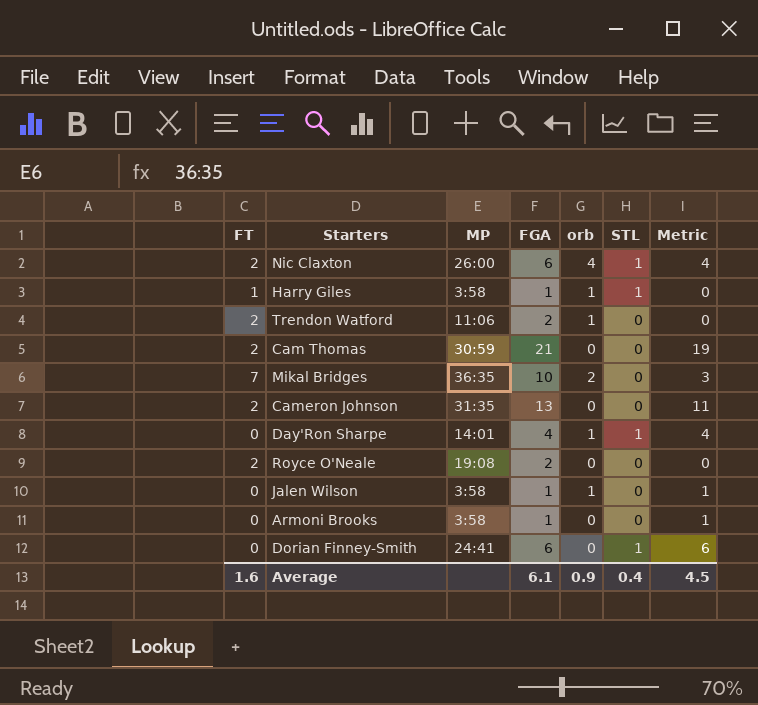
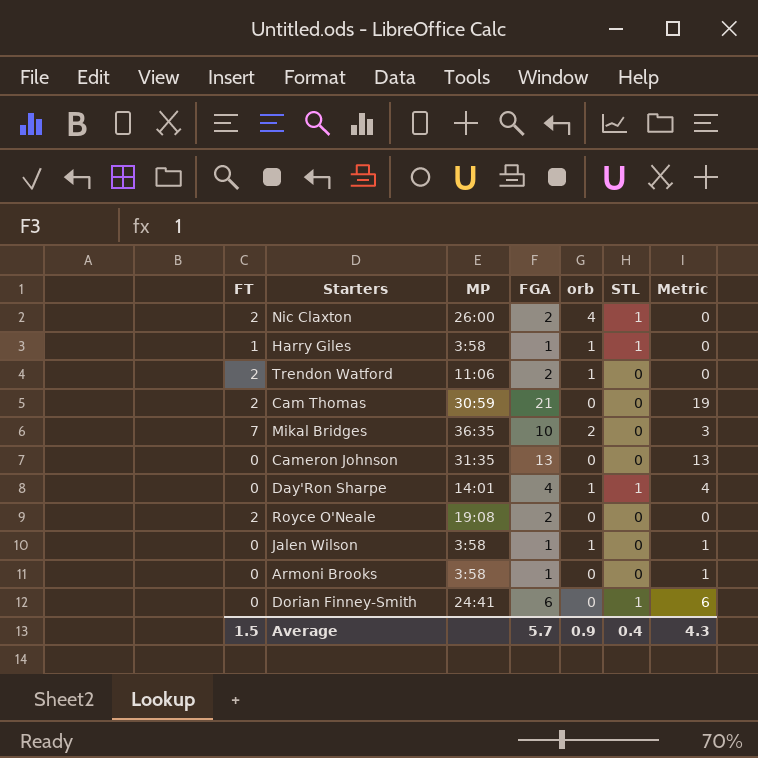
Nic Claxton | FGA: 6 -> 2
Nic Claxton | Metric: 4 -> 0
Cameron Johnson | FT: 2 -> 0
Cameron Johnson | Metric: 11 -> 13
Average | FT: 1.6 -> 1.5
Average | FGA: 6.1 -> 5.7
Average | Metric: 4.5 -> 4.3

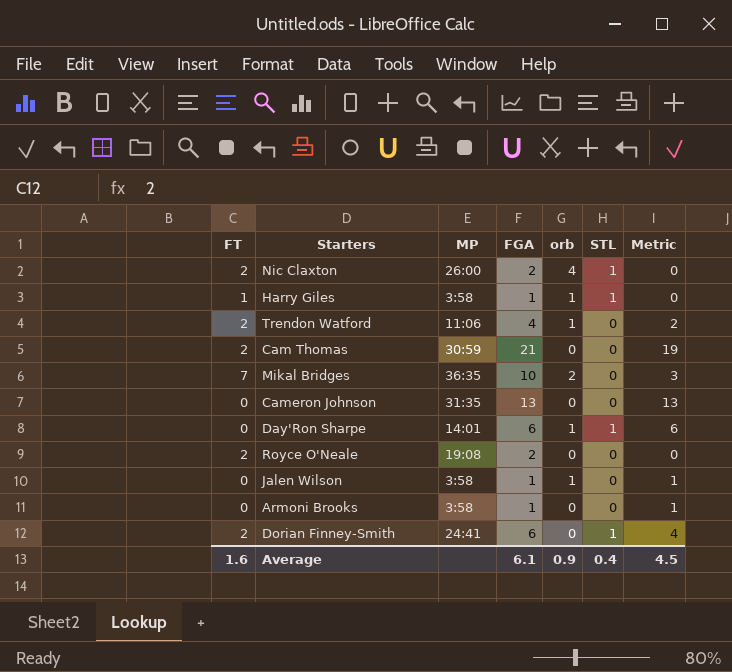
Trendon Watford | FGA: 2 -> 4
Trendon Watford | Metric: 0 -> 2
Day'Ron Sharpe | FGA: 4 -> 6
Day'Ron Sharpe | Metric: 4 -> 6
Dorian Finney-Smith | FT: 0 -> 2
Dorian Finney-Smith | Metric: 6 -> 4
Average | FT: 1.5 -> 1.6
Average | FGA: 5.7 -> 6.1
Average | Metric: 4.3 -> 4.5

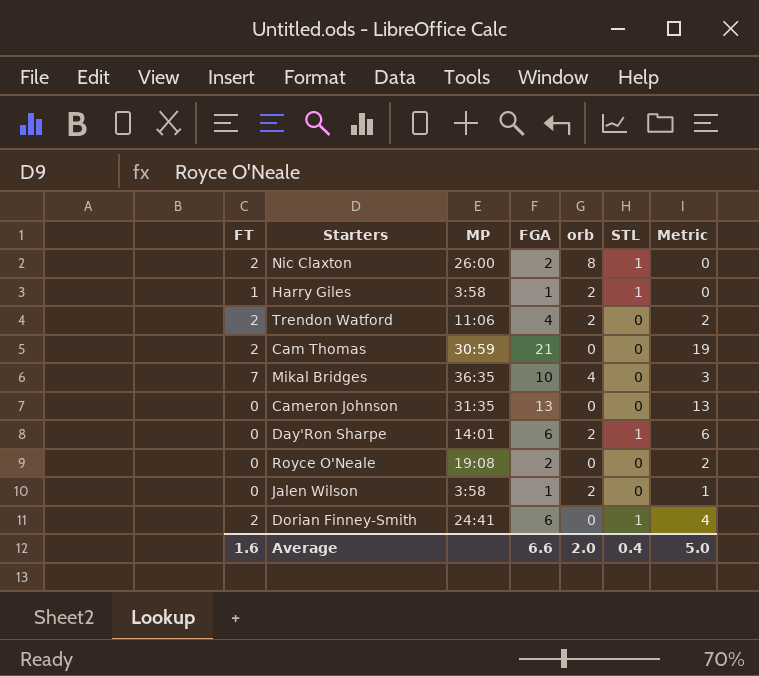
row Armoni Brooks: 0 | 3:58 | 1 | 0 | 0 | 1 -> none
Nic Claxton | orb: 4 -> 8
Harry Giles | orb: 1 -> 2
Trendon Watford | orb: 1 -> 2
Mikal Bridges | orb: 2 -> 4
Day'Ron Sharpe | orb: 1 -> 2
Royce O'Neale | FT: 2 -> 0
Royce O'Neale | Metric: 0 -> 2
Jalen Wilson | orb: 1 -> 2
Average | FGA: 6.1 -> 6.6
Average | orb: 0.9 -> 2.0
Average | Metric: 4.5 -> 5.0

